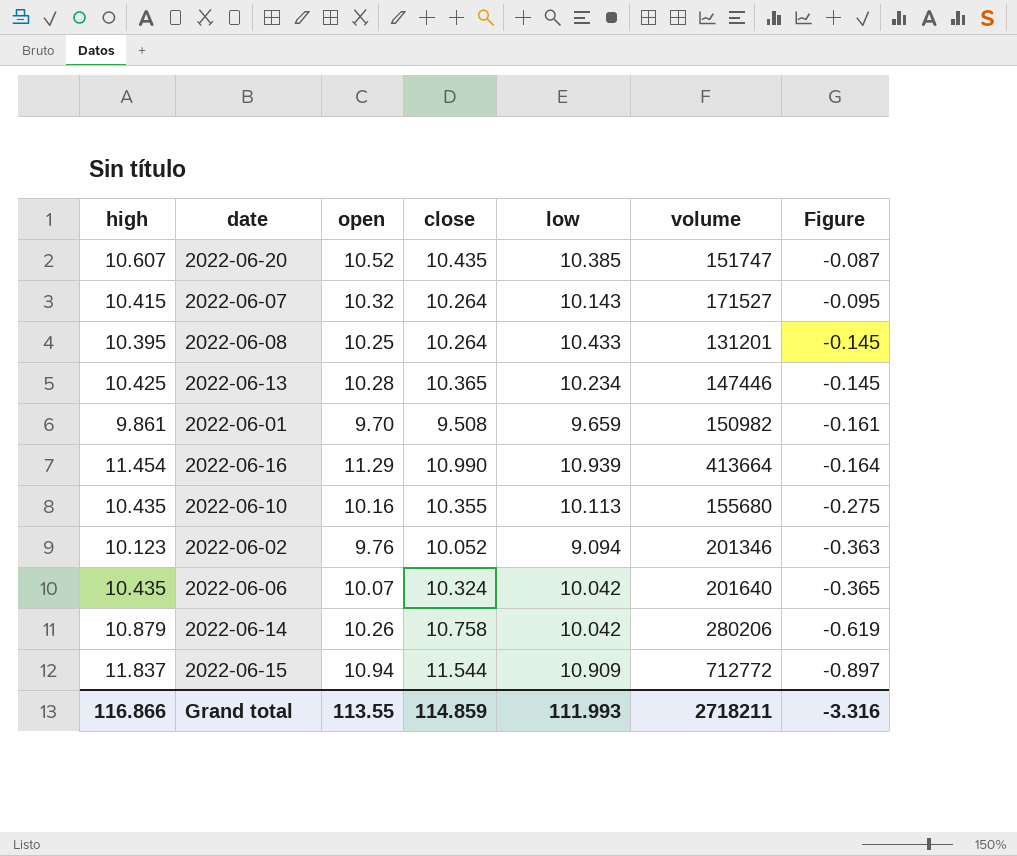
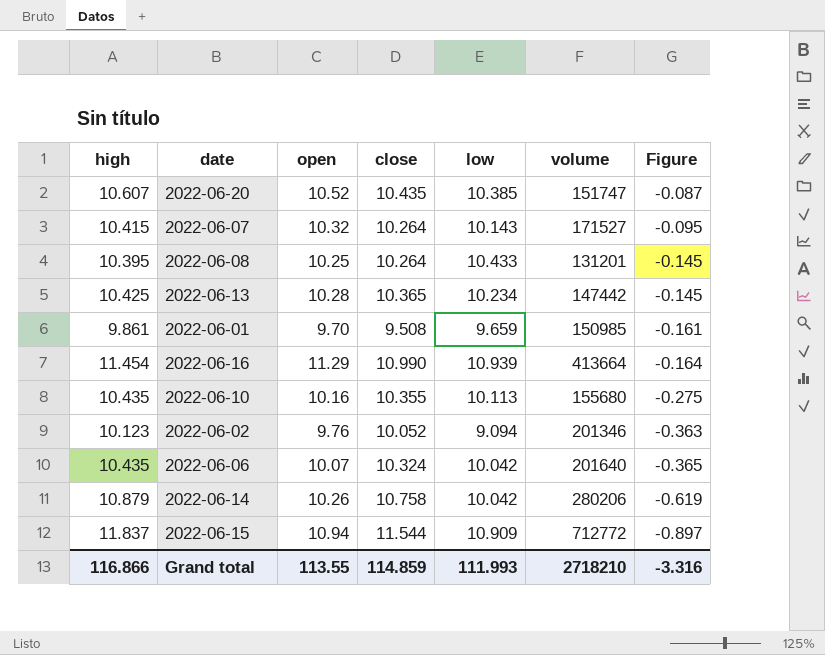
2022-06-13 | volume: 147446 -> 147442
2022-06-01 | volume: 150982 -> 150985
Grand total | volume: 2718211 -> 2718210

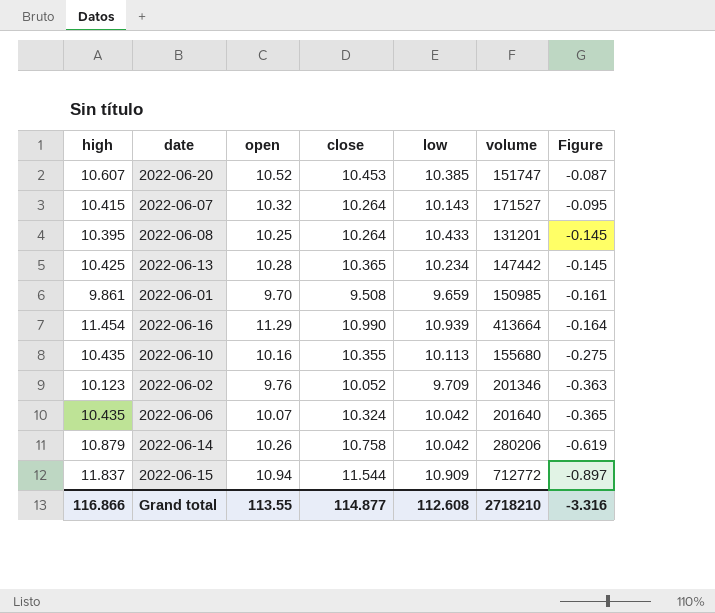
2022-06-20 | close: 10.435 -> 10.453
2022-06-02 | low: 9.094 -> 9.709
Grand total | close: 114.859 -> 114.877
Grand total | low: 111.993 -> 112.608

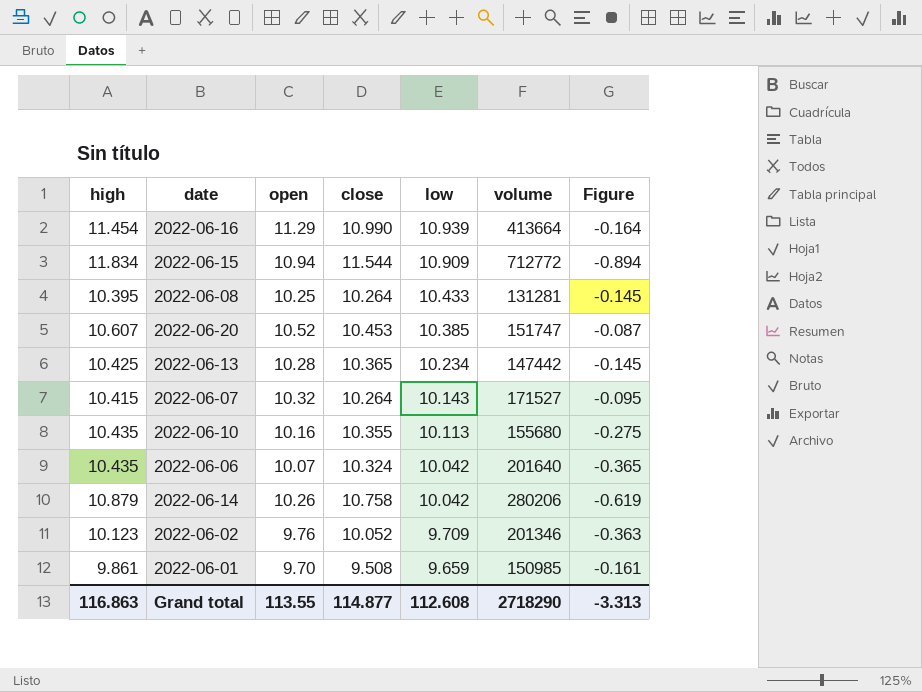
row order: Figure descending -> low descending
2022-06-15 | high: 11.837 -> 11.834
2022-06-15 | Figure: -0.897 -> -0.894
2022-06-08 | volume: 131201 -> 131281
Grand total | high: 116.866 -> 116.863
Grand total | volume: 2718210 -> 2718290
Grand total | Figure: -3.316 -> -3.313

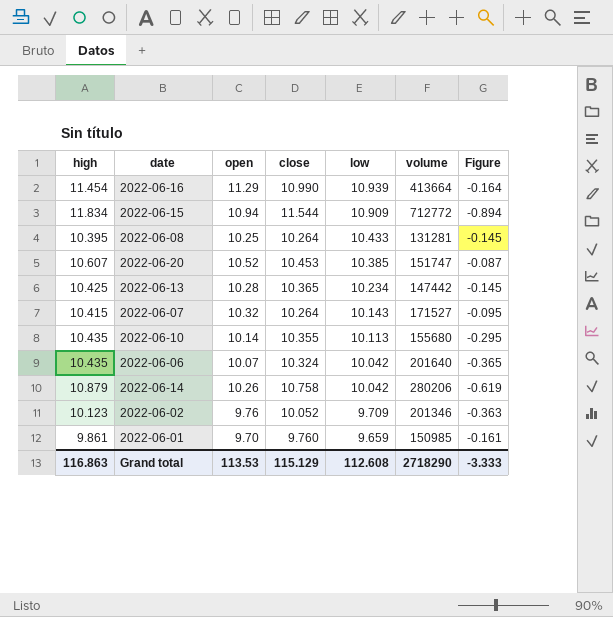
2022-06-10 | open: 10.16 -> 10.14
2022-06-10 | Figure: -0.275 -> -0.295
2022-06-01 | close: 9.508 -> 9.760
Grand total | open: 113.55 -> 113.53
Grand total | close: 114.877 -> 115.129
Grand total | Figure: -3.313 -> -3.333

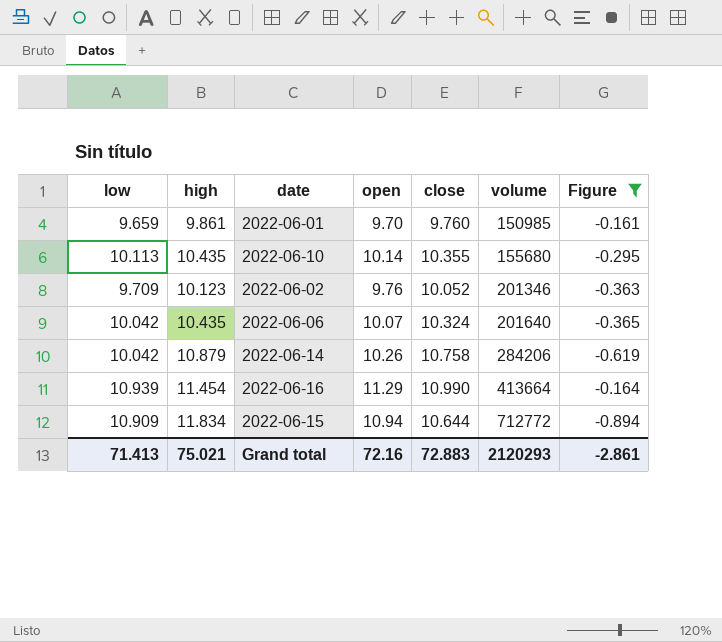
filter: none -> Figure <= -0.161
row order: low descending -> volume ascending
column low | position: 5 -> 1
2022-06-14 | volume: 280206 -> 284206
2022-06-15 | close: 11.544 -> 10.644
Grand total | low: 112.608 -> 71.413
Grand total | high: 116.863 -> 75.021
Grand total | open: 113.53 -> 72.16
Grand total | close: 115.129 -> 72.883
Grand total | volume: 2718290 -> 2120293
Grand total | Figure: -3.333 -> -2.861

